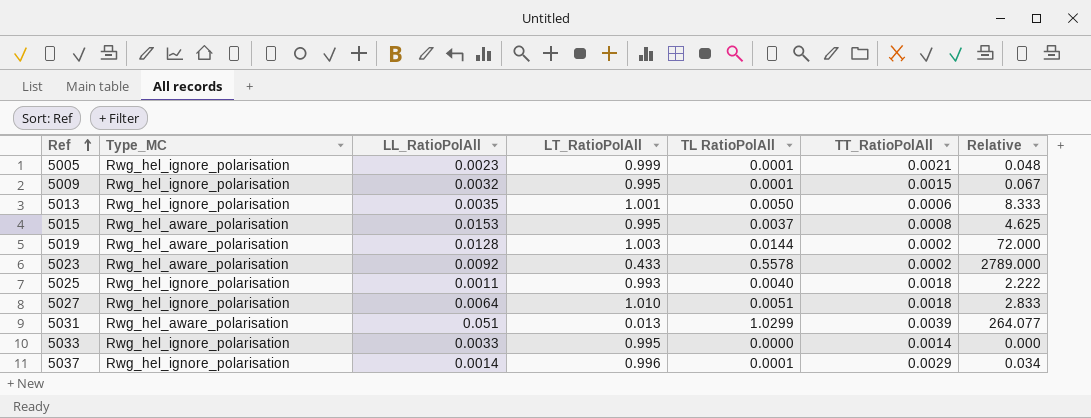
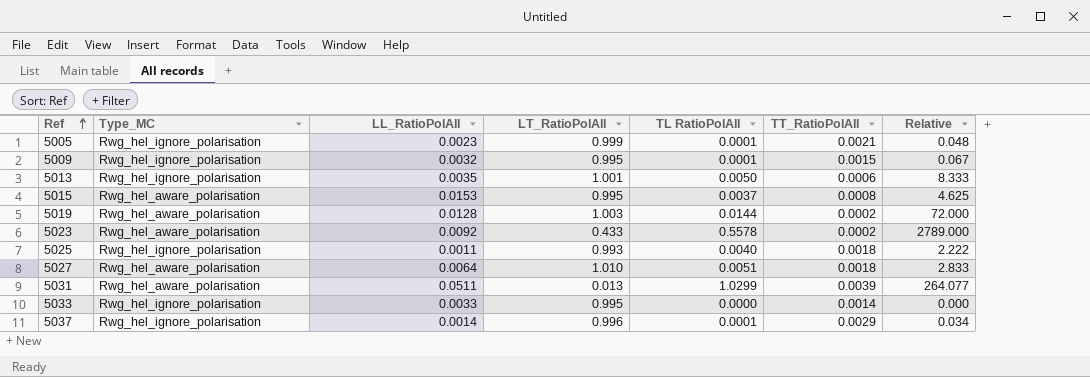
5027 | Type_MC: Rwg_hel_ignore_polarisation -> Rwg_hel_aware_polarisation
5031 | LL_RatioPolAll: 0.051 -> 0.0511

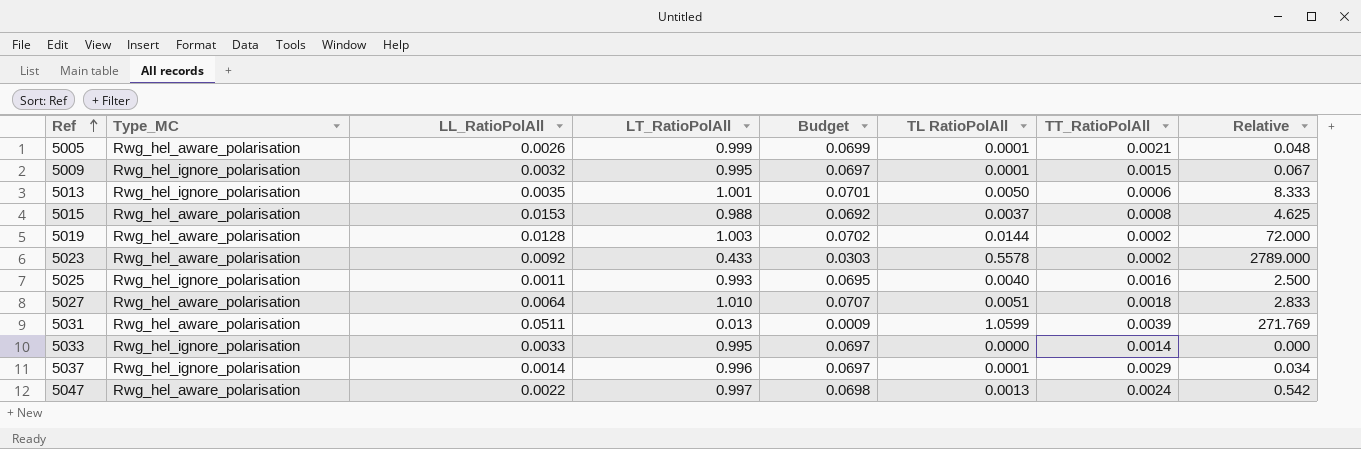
column Budget | formula: none -> [LT_RatioPolAll] * 0.07
5005 | Type_MC: Rwg_hel_ignore_polarisation -> Rwg_hel_aware_polarisation
5005 | LL_RatioPolAll: 0.0023 -> 0.0026
5015 | LT_RatioPolAll: 0.995 -> 0.988
5025 | TT_RatioPolAll: 0.0018 -> 0.0016
5025 | Relative: 2.222 -> 2.500
5031 | TL RatioPolAll: 1.0299 -> 1.0599
5031 | Relative: 264.077 -> 271.769
row 5047: none -> Rwg_hel_aware_polarisation | 0.0022 | 0.997 | 0.0698 | 0.0013 | 0.0024 | 0.542

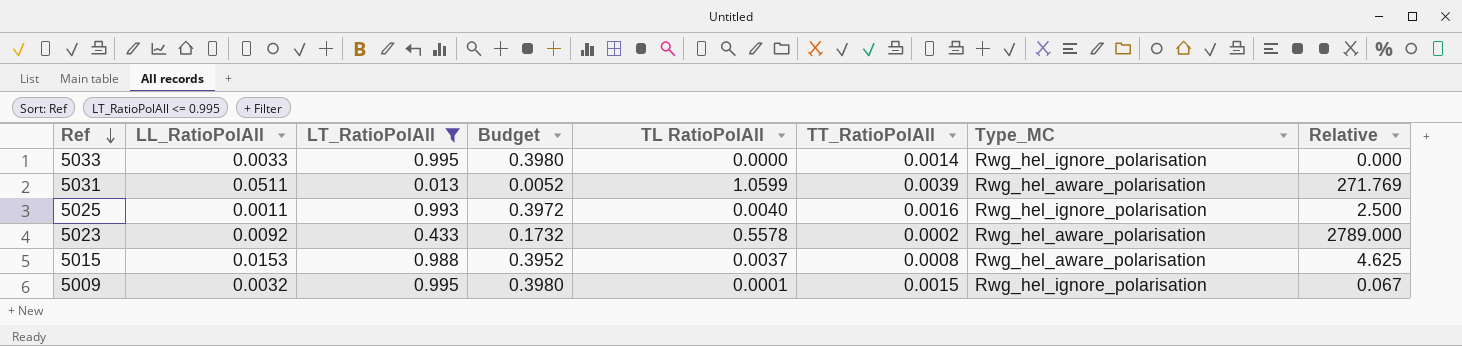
filter: none -> LT_RatioPolAll <= 0.995
row order: Ref ascending -> Ref descending
column Budget | formula: [LT_RatioPolAll] * 0.07 -> [LT_RatioPolAll] * 0.4
column Type_MC | position: 2 -> 7

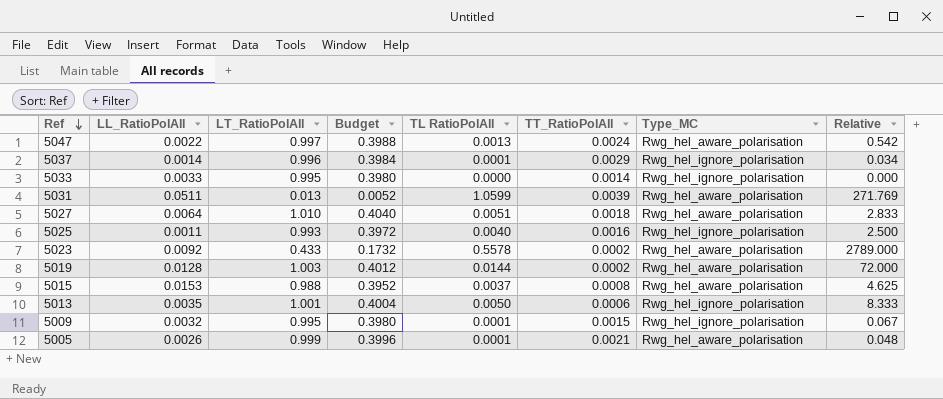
filter: LT_RatioPolAll <= 0.995 -> none

